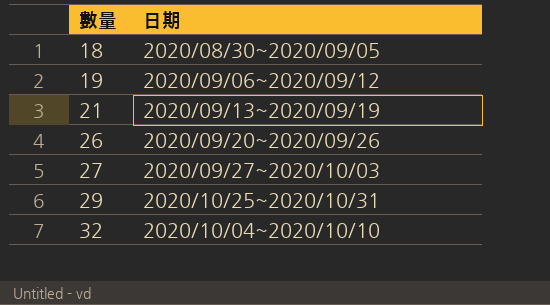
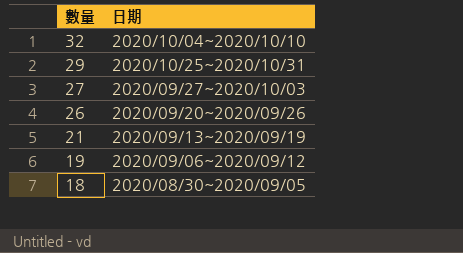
row order: 數量 ascending -> 數量 descending

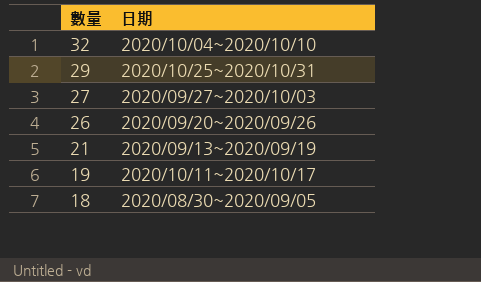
19 | 日期: 2020/09/06~2020/09/12 -> 2020/10/11~2020/10/17

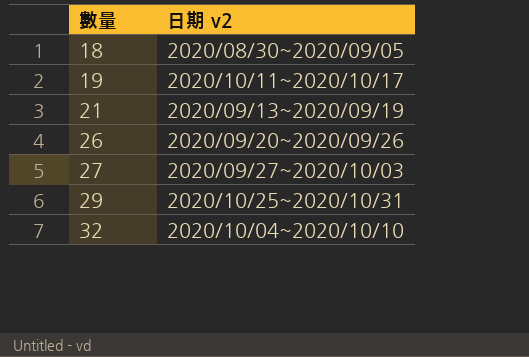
row order: 數量 descending -> 數量 ascending
column name: 日期 -> 日期 v2

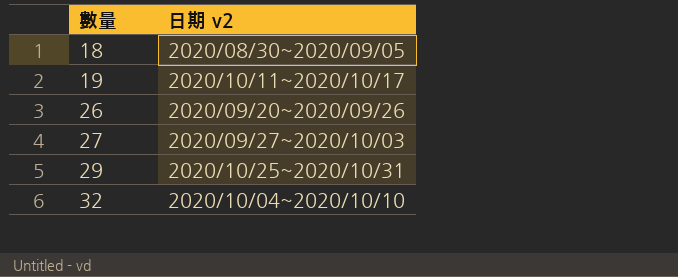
row 21: 2020/09/13~2020/09/19 -> none

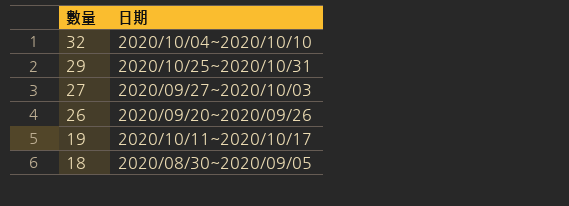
row order: 數量 ascending -> 數量 descending
column name: 日期 v2 -> 日期

